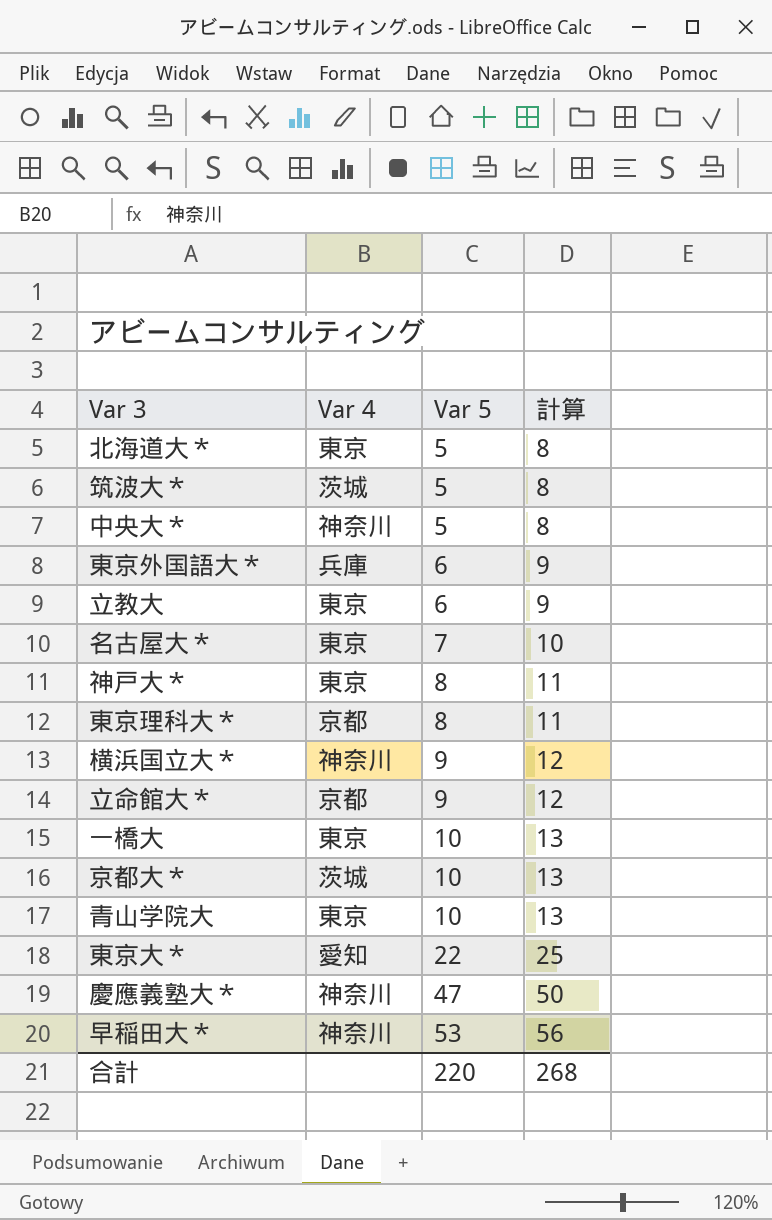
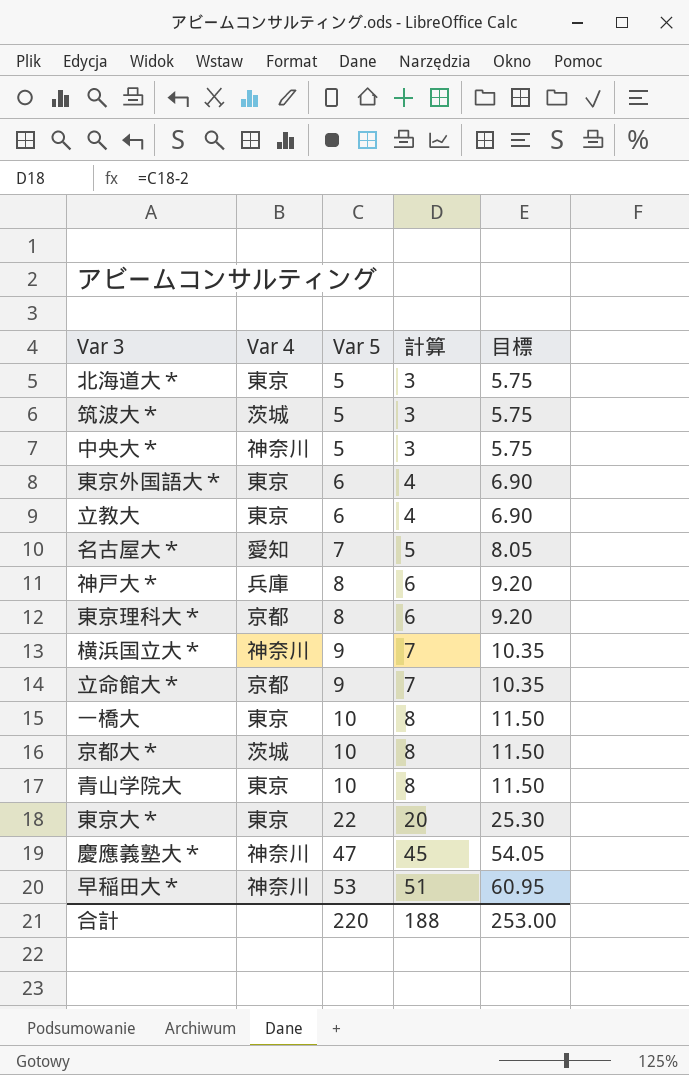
column 計算 | formula: [Var 5] + 3 -> [Var 5] - 2
column 目標 | formula: none -> [Var 5] * 1.15
東京外国語大＊ | Var 4: 兵庫 -> 東京
名古屋大＊ | Var 4: 東京 -> 愛知
神戸大＊ | Var 4: 東京 -> 兵庫
東京大＊ | Var 4: 愛知 -> 東京
合計 | 計算: 268 -> 188

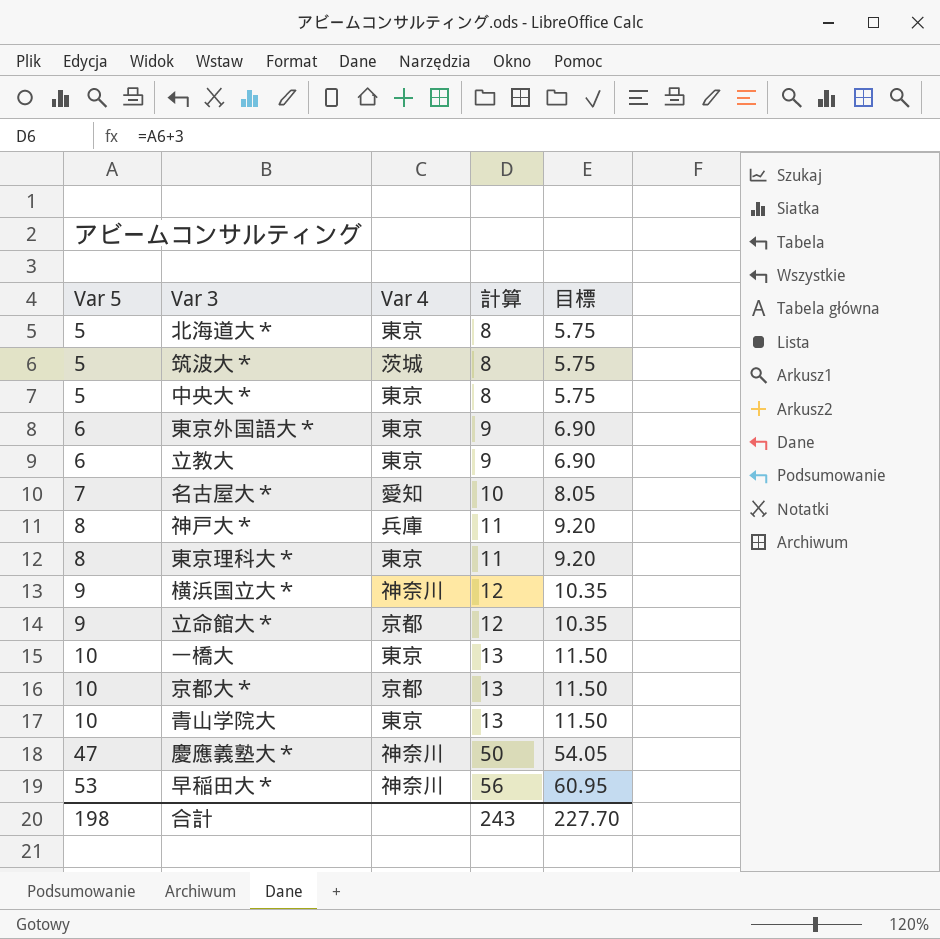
column Var 5 | position: 3 -> 1
column 計算 | formula: [Var 5] - 2 -> [Var 5] + 3
row 東京大＊: 東京 | 22 | 20 | 25.30 -> none
中央大＊ | Var 4: 神奈川 -> 東京
東京理科大＊ | Var 4: 京都 -> 東京
京都大＊ | Var 4: 茨城 -> 京都
合計 | Var 5: 220 -> 198
合計 | 計算: 188 -> 243
合計 | 目標: 253.00 -> 227.70

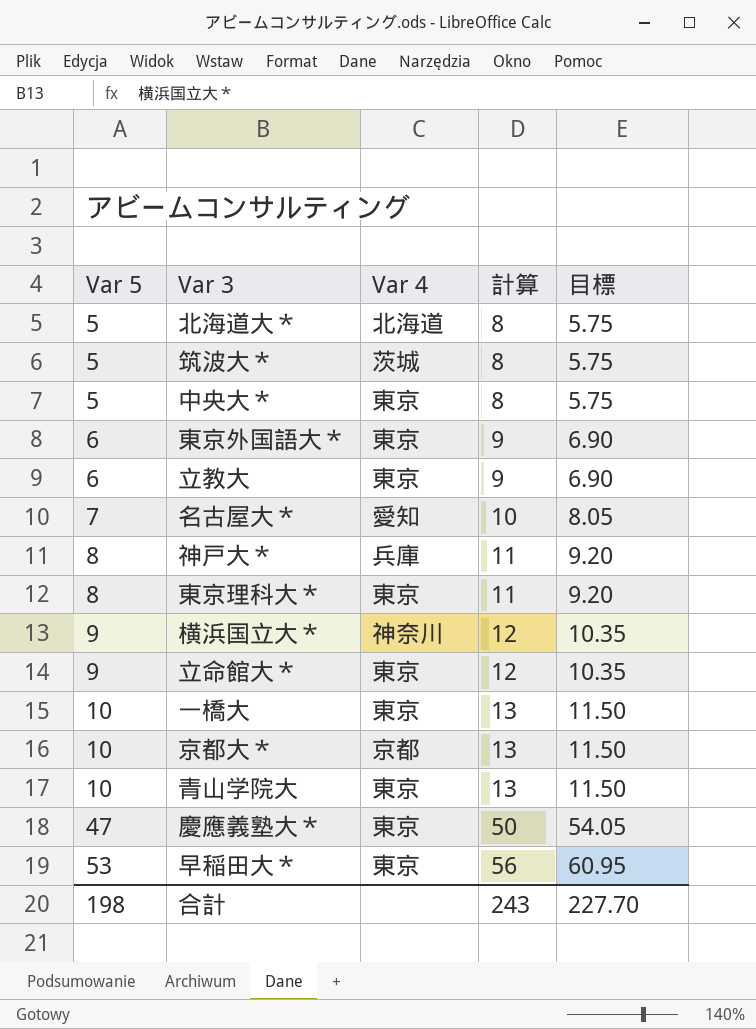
北海道大＊ | Var 4: 東京 -> 北海道
立命館大＊ | Var 4: 京都 -> 東京
慶應義塾大＊ | Var 4: 神奈川 -> 東京
早稲田大＊ | Var 4: 神奈川 -> 東京

